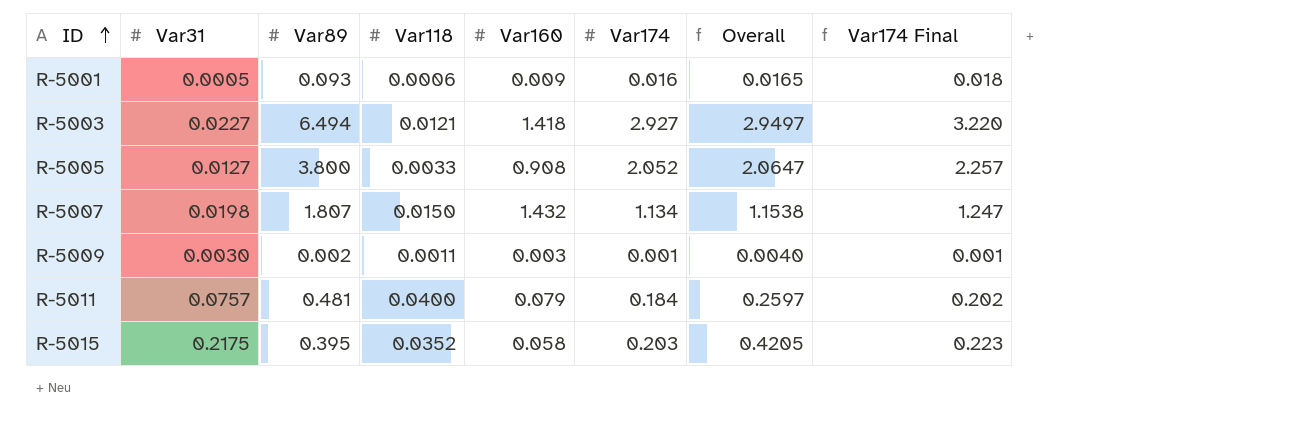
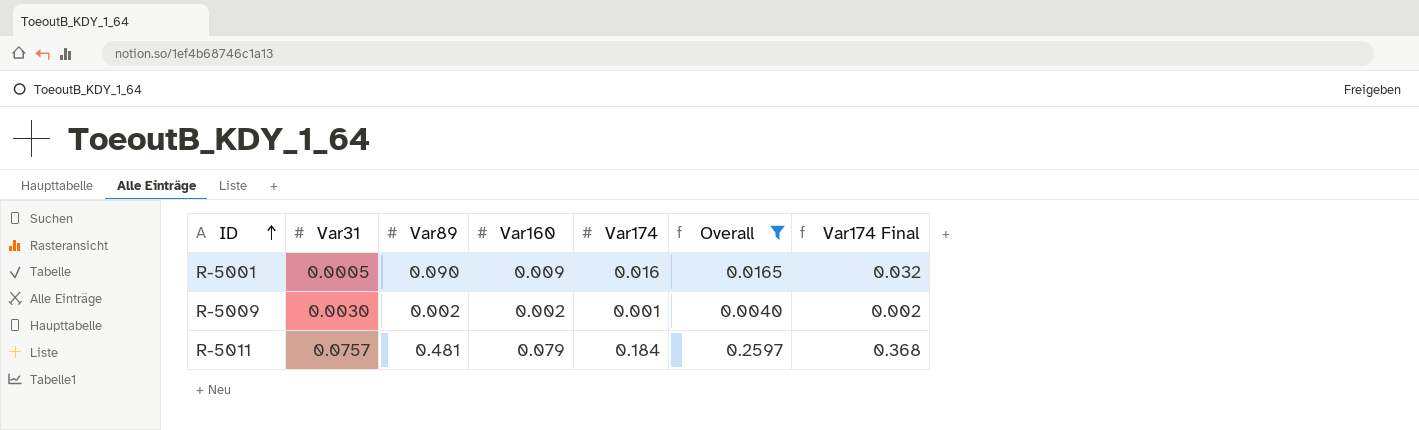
filter: none -> Overall <= 0.2597
column Var118 | position: 4 -> none
column Var174 Final | formula: [Var174] * 1.1 -> [Var174] * 2
R-5001 | Var89: 0.093 -> 0.090
R-5009 | Var160: 0.003 -> 0.002

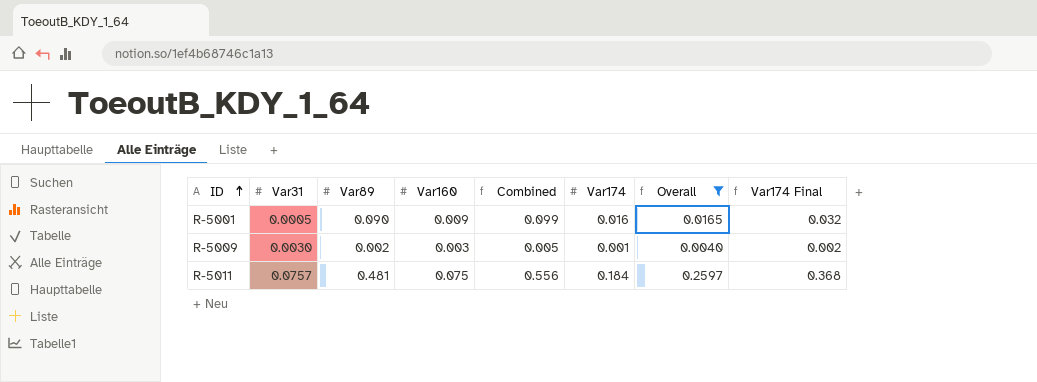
column Combined | formula: none -> [Var89] + [Var160]
R-5009 | Var160: 0.002 -> 0.003
R-5011 | Var160: 0.079 -> 0.075

